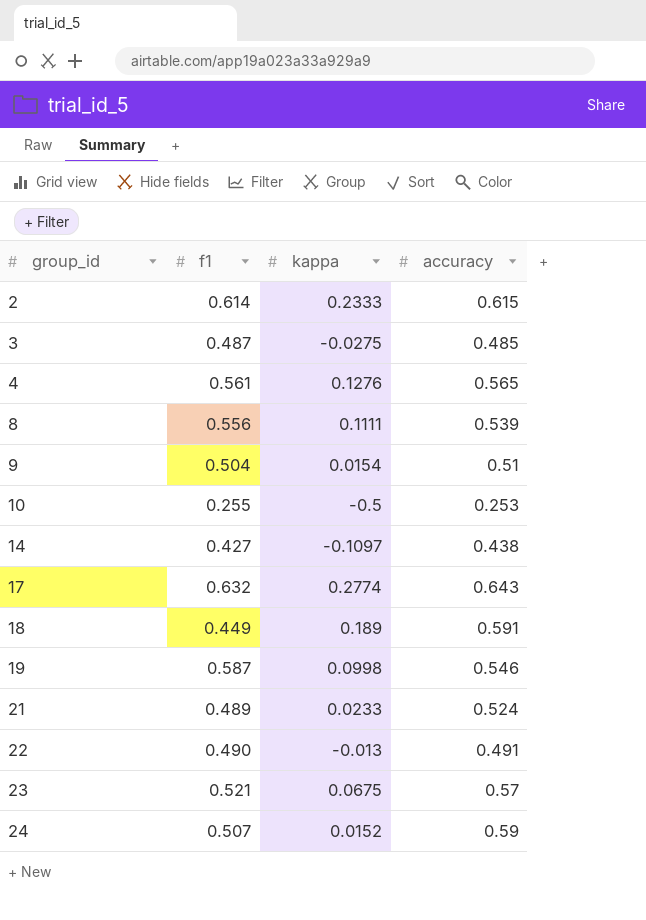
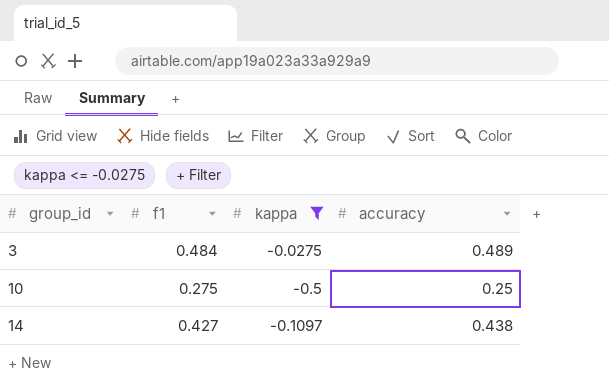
filter: none -> kappa <= -0.0275
3 | f1: 0.487 -> 0.484
3 | accuracy: 0.485 -> 0.489
10 | f1: 0.255 -> 0.275
10 | accuracy: 0.253 -> 0.25

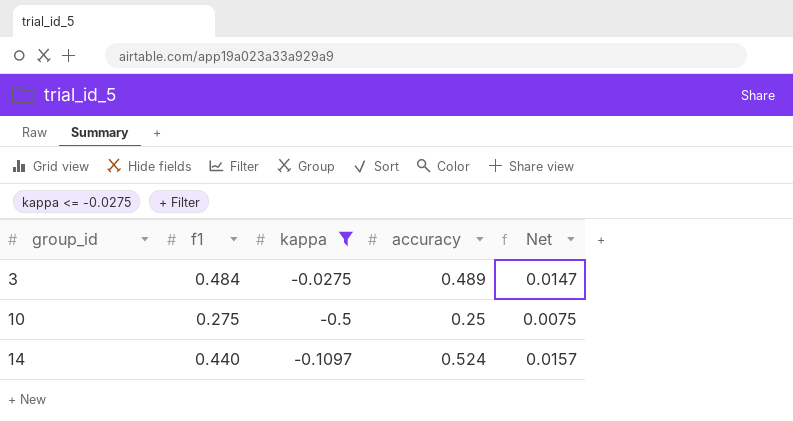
column Net | formula: none -> [accuracy] * 0.03
14 | f1: 0.427 -> 0.440
14 | accuracy: 0.438 -> 0.524

